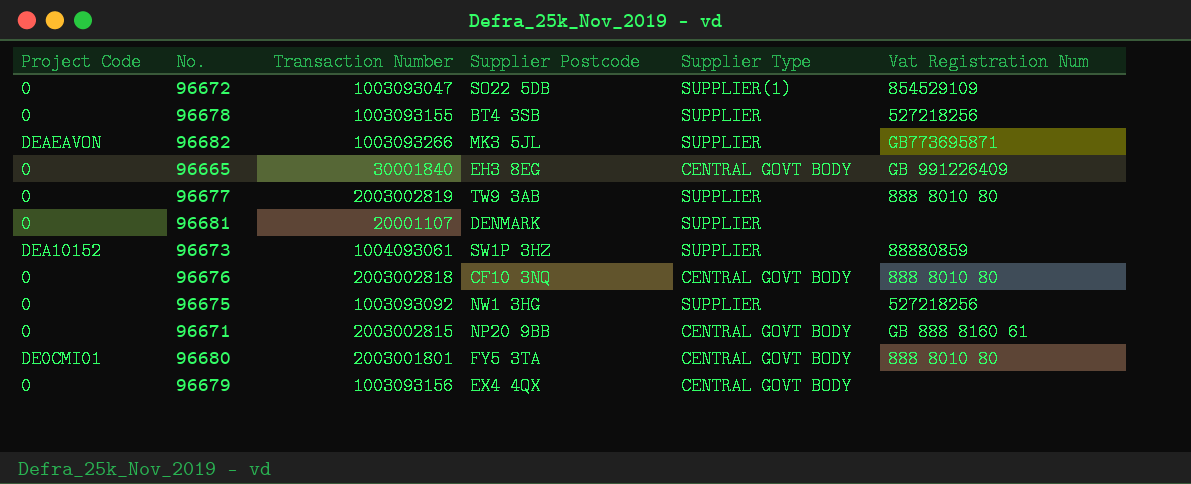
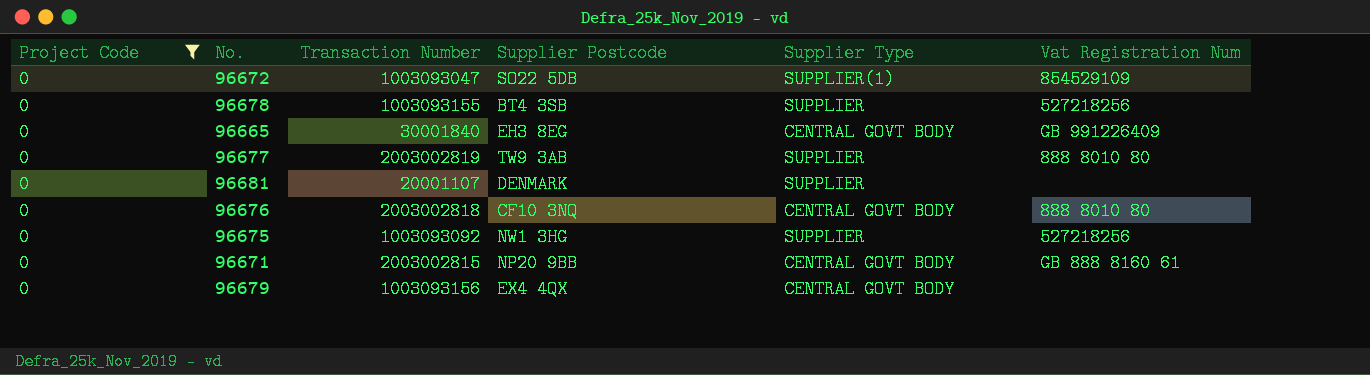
filter: none -> Project Code = 0

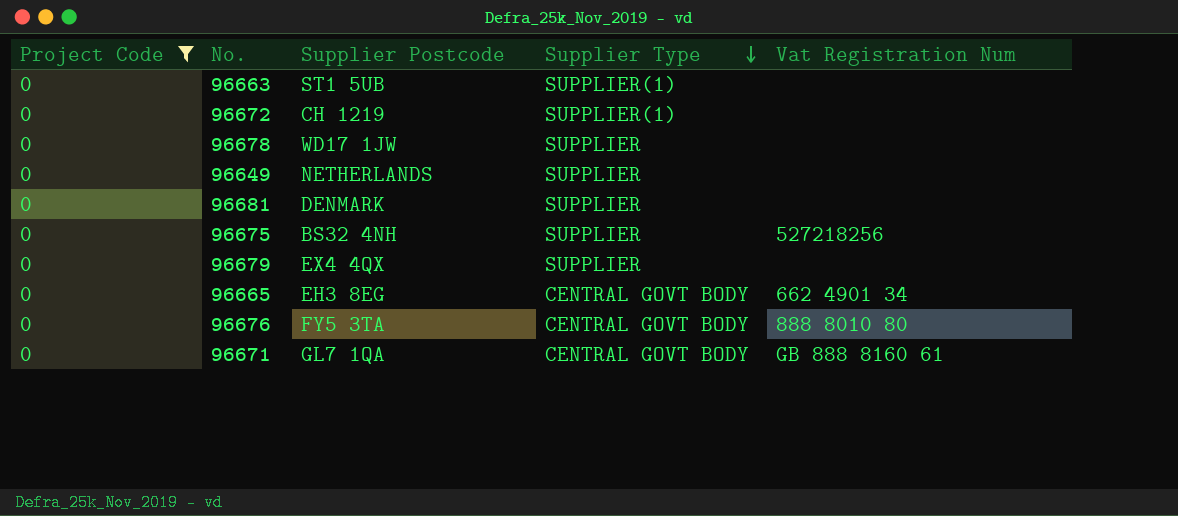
row order: none -> Supplier Type descending
column Transaction Number | position: 3 -> none
row 96677: 0 | 2003002819 | TW9 3AB | SUPPLIER | 888 8010 80 -> none
row 96663: none -> 0 | ST1 5UB | SUPPLIER(1) | none
96672 | Supplier Postcode: SO22 5DB -> CH 1219
96672 | Vat Registration Num: 854529109 -> none
96678 | Supplier Postcode: BT4 3SB -> WD17 1JW
96678 | Vat Registration Num: 527218256 -> none
row 96649: none -> 0 | NETHERLANDS | SUPPLIER | none
96675 | Supplier Postcode: NW1 3HG -> BS32 4NH
96679 | Supplier Type: CENTRAL GOVT BODY -> SUPPLIER
96665 | Vat Registration Num: GB 991226409 -> 662 4901 34
96676 | Supplier Postcode: CF10 3NQ -> FY5 3TA
96671 | Supplier Postcode: NP20 9BB -> GL7 1QA

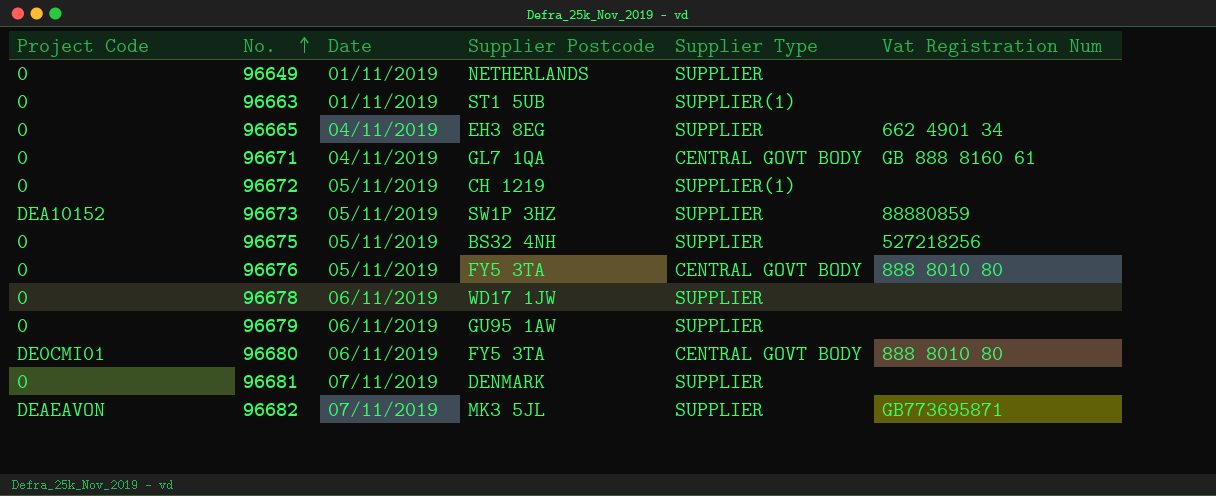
filter: Project Code = 0 -> none
row order: Supplier Type descending -> No. ascending
column Date | position: none -> 3
96665 | Supplier Type: CENTRAL GOVT BODY -> SUPPLIER
96679 | Supplier Postcode: EX4 4QX -> GU95 1AW

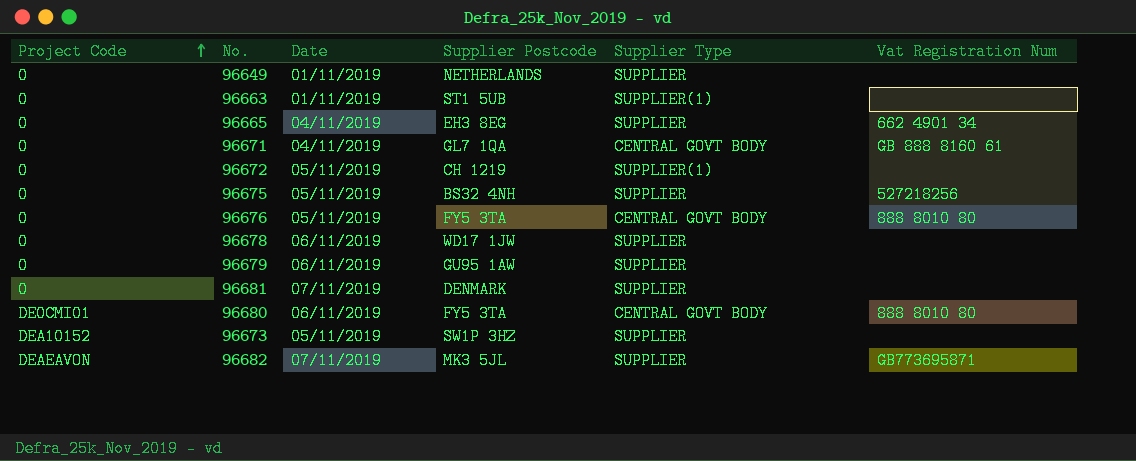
row order: No. ascending -> Project Code ascending
96673 | Vat Registration Num: 88880859 -> none

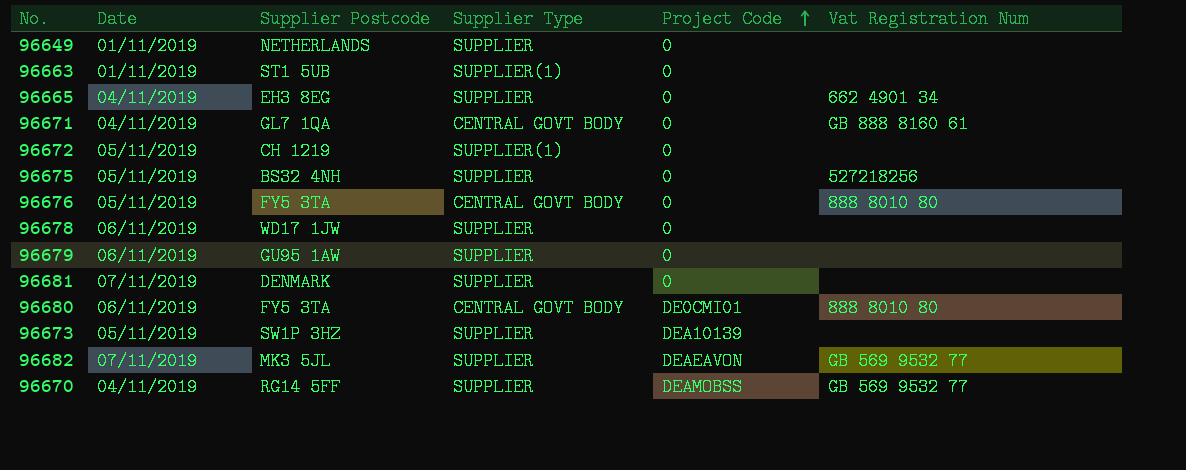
column Project Code | position: 1 -> 5
96673 | Project Code: DEA10152 -> DEA10139
96682 | Vat Registration Num: GB773695871 -> GB 569 9532 77
row 96670: none -> 04/11/2019 | RG14 5FF | SUPPLIER | DEAMOBSS | GB 569 9532 77

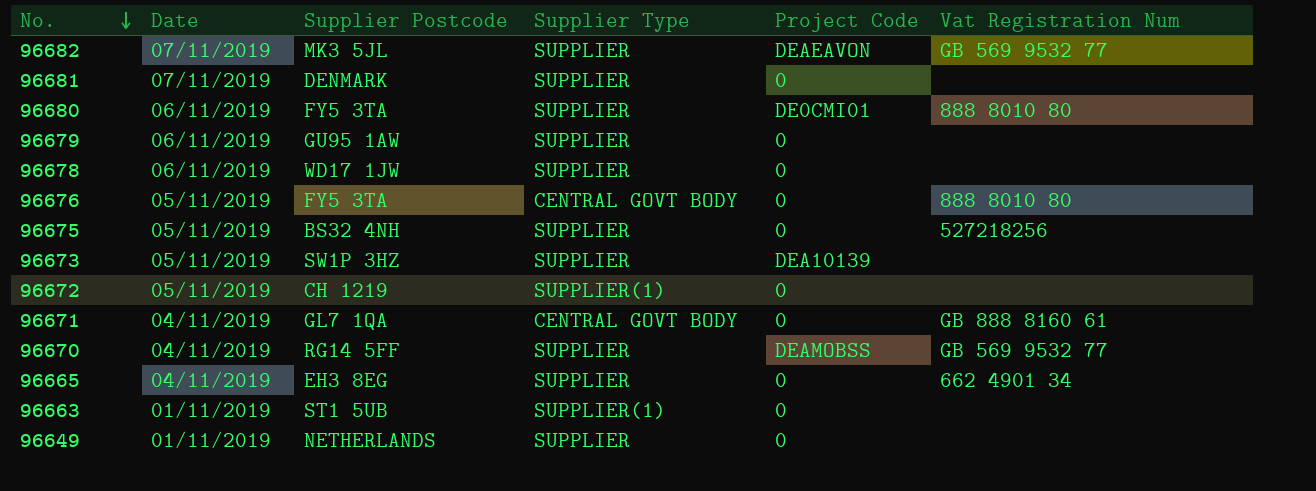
row order: Project Code ascending -> No. descending
96680 | Supplier Type: CENTRAL GOVT BODY -> SUPPLIER

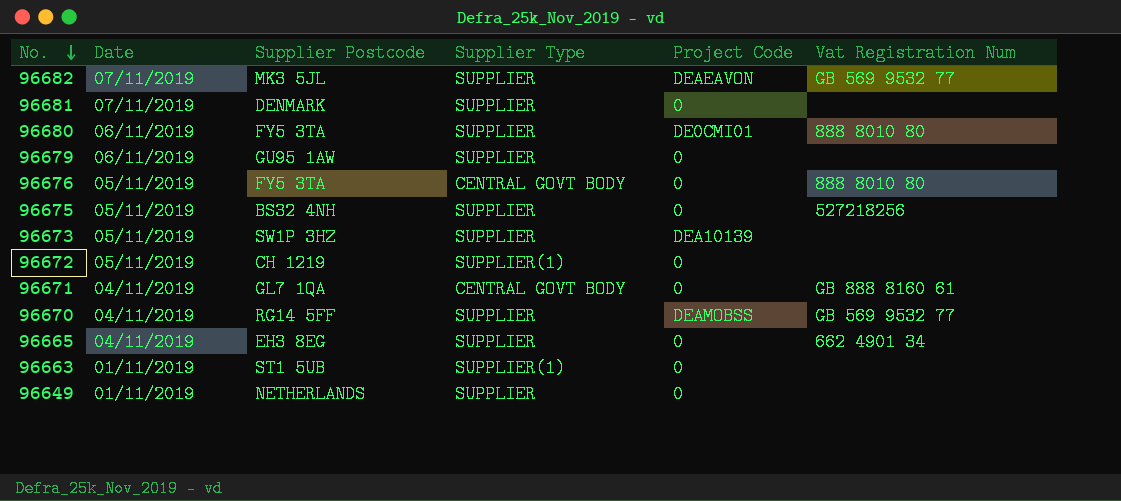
row 96678: 06/11/2019 | WD17 1JW | SUPPLIER | 0 | none -> none

